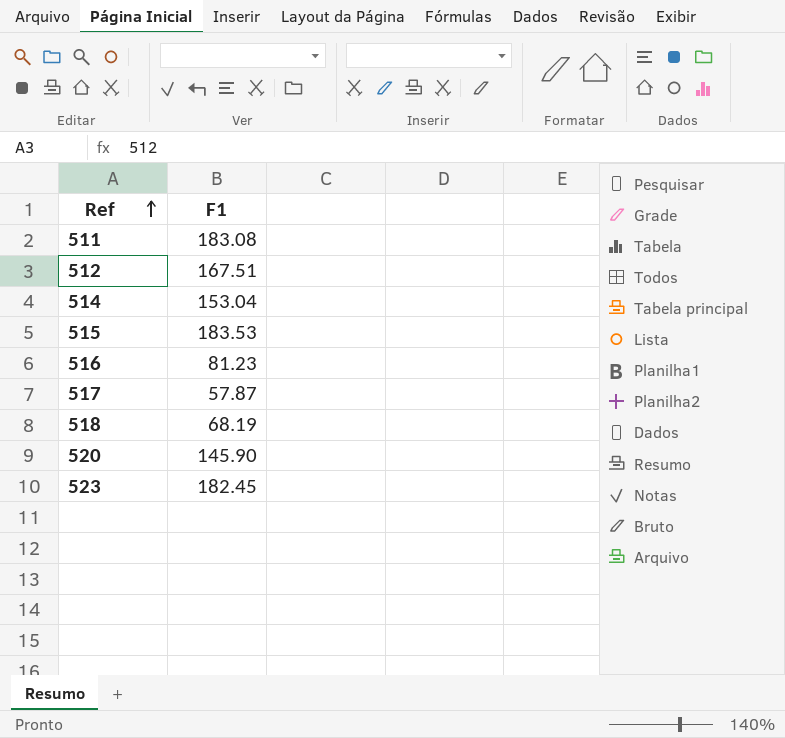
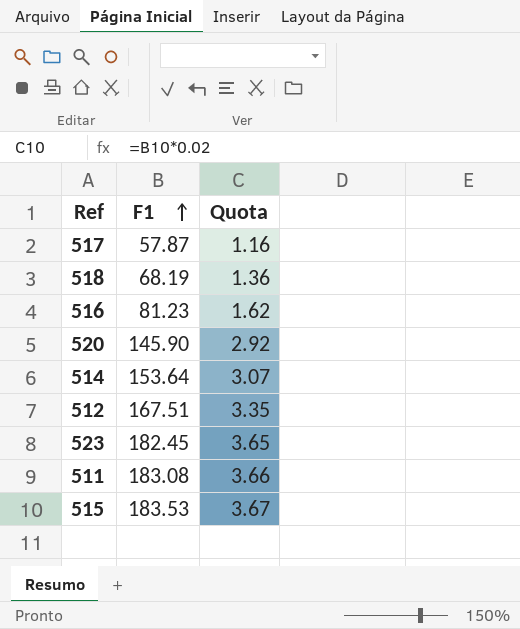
row order: Ref ascending -> F1 ascending
column Quota | formula: none -> [F1] * 0.02
514 | F1: 153.04 -> 153.64

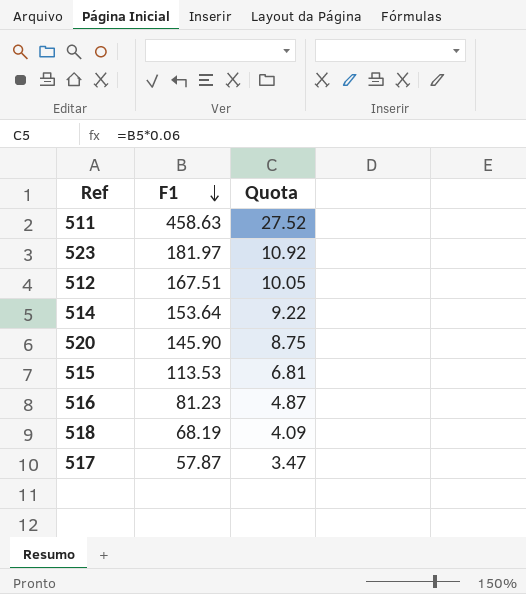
row order: F1 ascending -> F1 descending
column Quota | formula: [F1] * 0.02 -> [F1] * 0.06
511 | F1: 183.08 -> 458.63
523 | F1: 182.45 -> 181.97
515 | F1: 183.53 -> 113.53

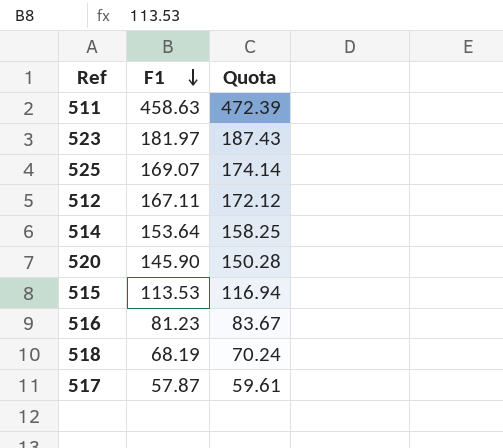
column Quota | formula: [F1] * 0.06 -> [F1] * 1.03
row 525: none -> 169.07 | 174.14
512 | F1: 167.51 -> 167.11

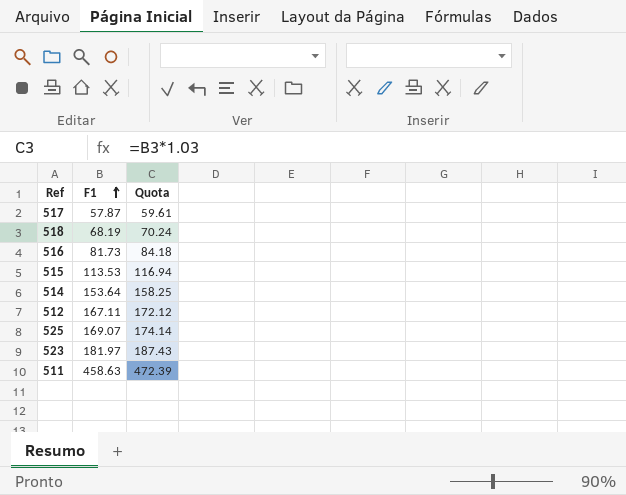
row order: F1 descending -> F1 ascending
row 520: 145.90 | 150.28 -> none
516 | F1: 81.23 -> 81.73
516 | Quota: 83.67 -> 84.18

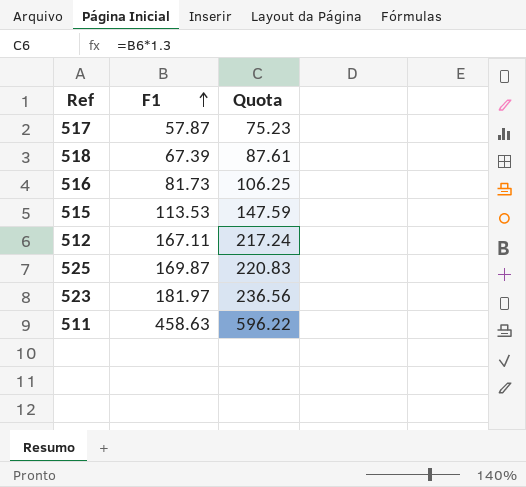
column Quota | formula: [F1] * 1.03 -> [F1] * 1.3
row 514: 153.64 | 158.25 -> none
518 | F1: 68.19 -> 67.39
525 | F1: 169.07 -> 169.87

